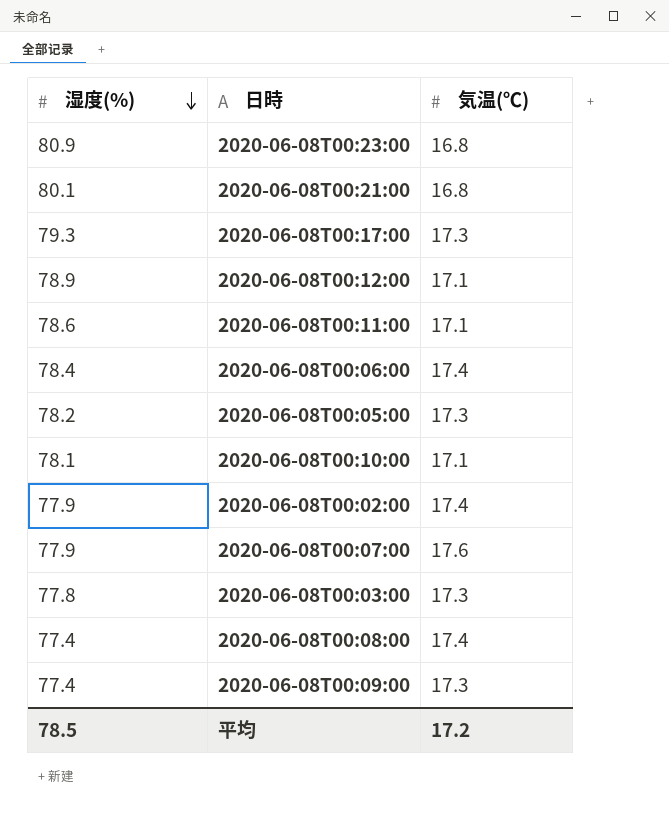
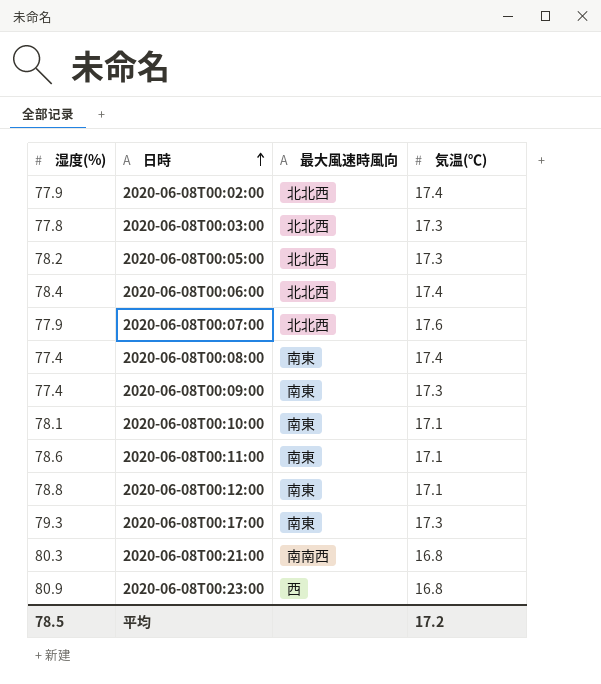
row order: 湿度(%) descending -> 日時 ascending
column 最大風速時風向 | position: none -> 3
2020-06-08T00:12:00 | 湿度(%): 78.9 -> 78.8
2020-06-08T00:21:00 | 湿度(%): 80.1 -> 80.3

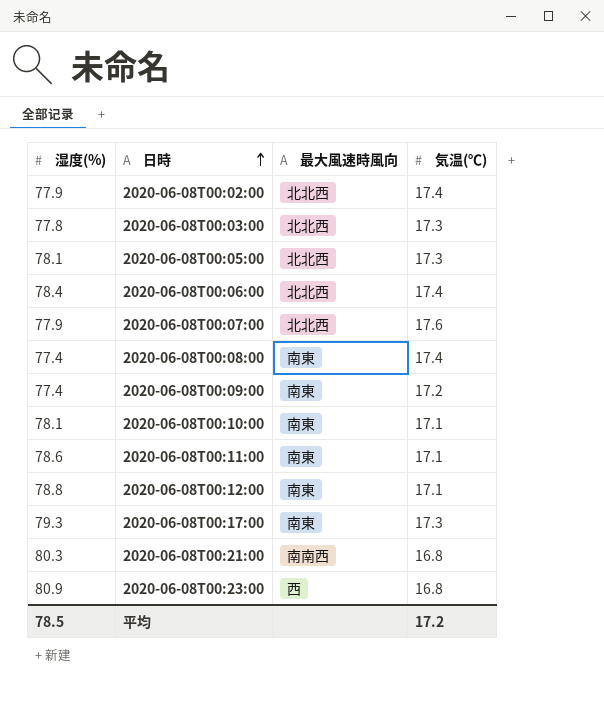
2020-06-08T00:05:00 | 湿度(%): 78.2 -> 78.1
2020-06-08T00:09:00 | 気温(℃): 17.3 -> 17.2

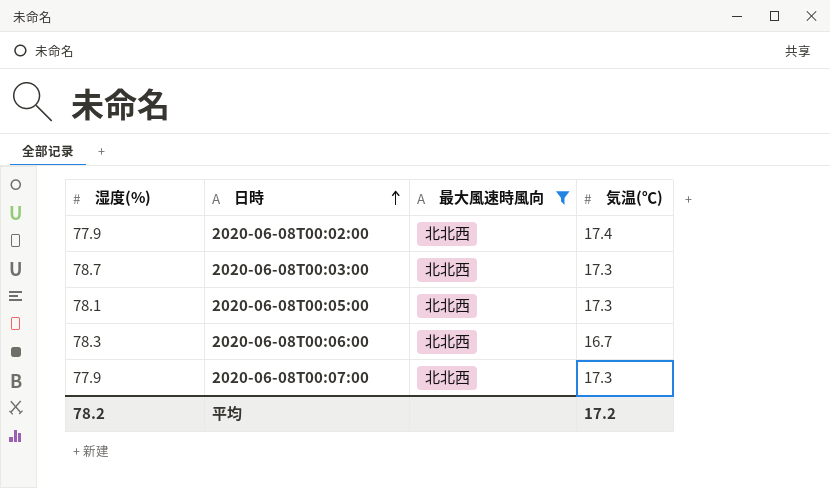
filter: none -> 最大風速時風向 = 北北西
2020-06-08T00:03:00 | 湿度(%): 77.8 -> 78.7
2020-06-08T00:06:00 | 湿度(%): 78.4 -> 78.3
2020-06-08T00:06:00 | 気温(℃): 17.4 -> 16.7
2020-06-08T00:07:00 | 気温(℃): 17.6 -> 17.3
平均 | 湿度(%): 78.5 -> 78.2

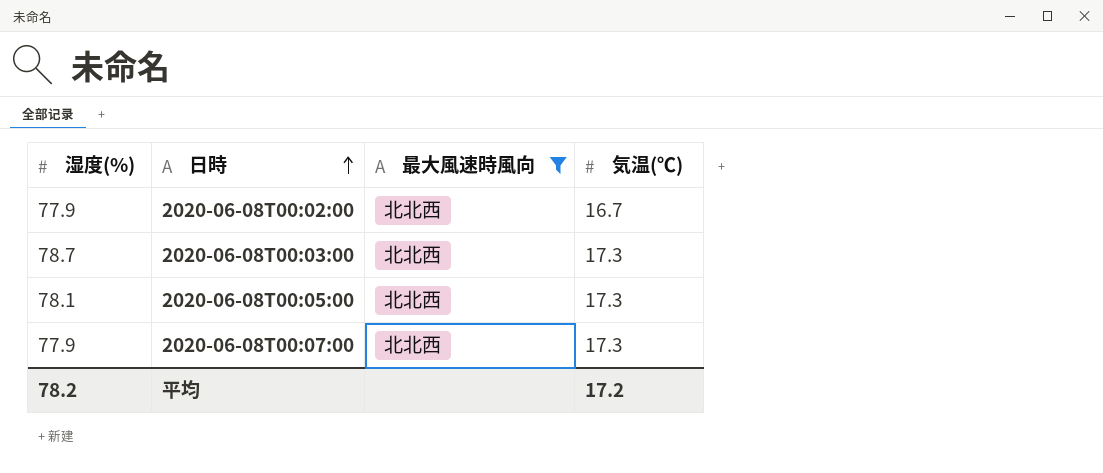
row 2020-06-08T00:06:00: 78.3 | 北北西 | 16.7 -> none
2020-06-08T00:02:00 | 気温(℃): 17.4 -> 16.7

